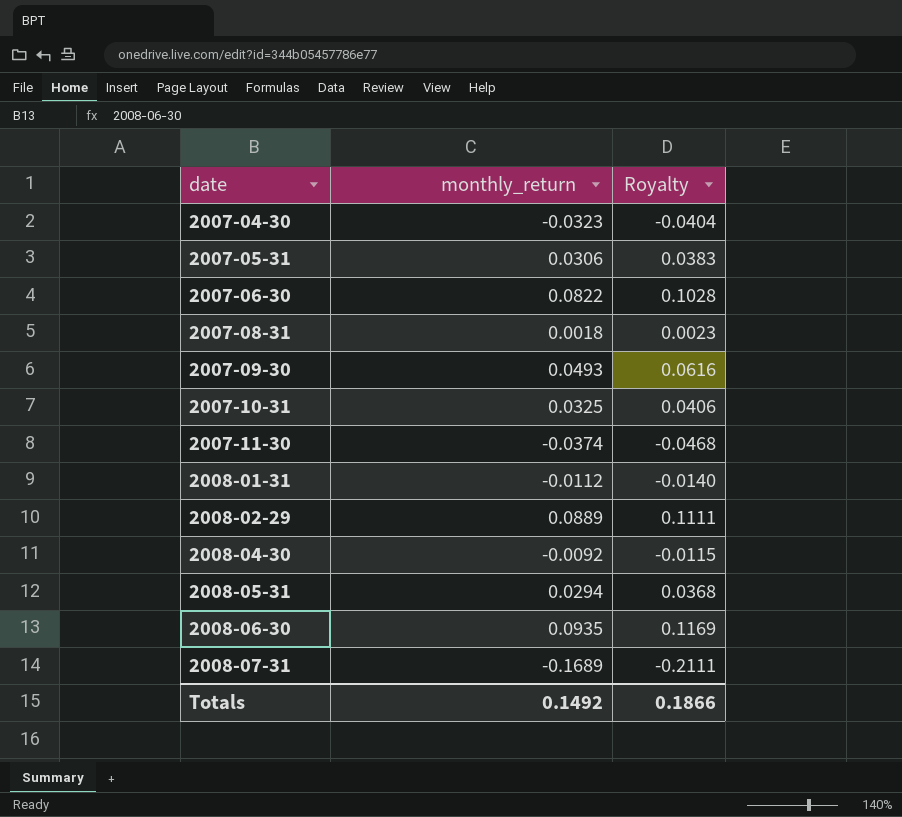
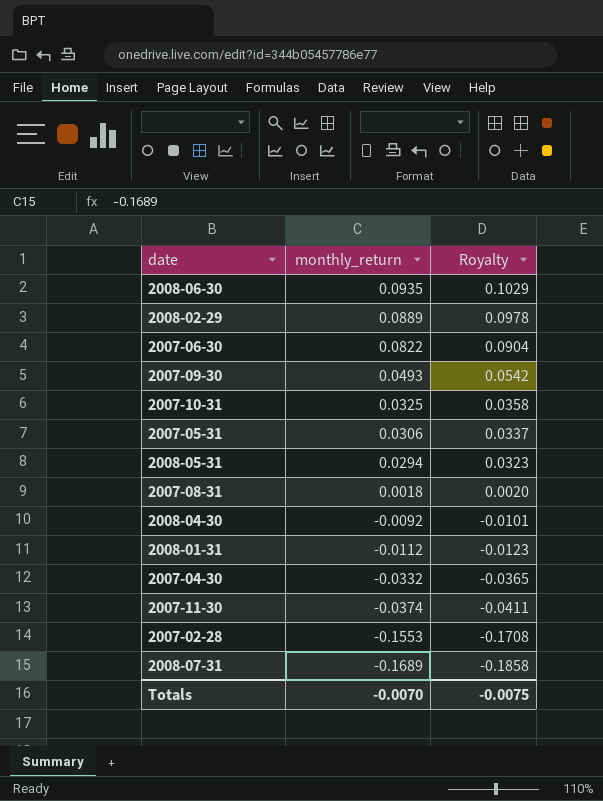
row order: date ascending -> monthly_return descending
column Royalty | formula: [monthly_return] * 1.25 -> [monthly_return] * 1.1
2007-04-30 | monthly_return: -0.0323 -> -0.0332
row 2007-02-28: none -> -0.1553 | -0.1708
Totals | monthly_return: 0.1492 -> -0.0070
Totals | Royalty: 0.1866 -> -0.0075

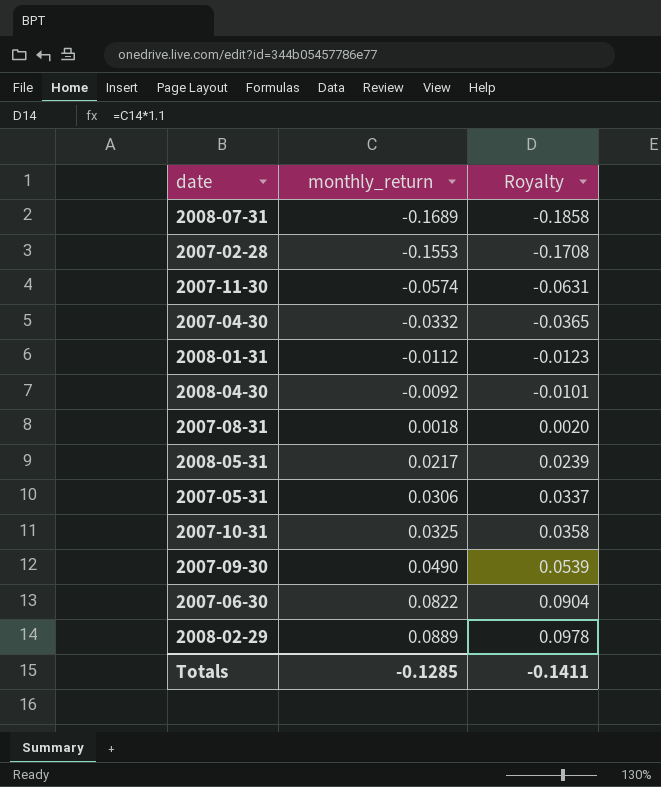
row order: monthly_return descending -> monthly_return ascending
row 2008-06-30: 0.0935 | 0.1029 -> none
2007-11-30 | monthly_return: -0.0374 -> -0.0574
2007-11-30 | Royalty: -0.0411 -> -0.0631
2008-05-31 | monthly_return: 0.0294 -> 0.0217
2008-05-31 | Royalty: 0.0323 -> 0.0239
2007-09-30 | monthly_return: 0.0493 -> 0.0490
2007-09-30 | Royalty: 0.0542 -> 0.0539
Totals | monthly_return: -0.0070 -> -0.1285
Totals | Royalty: -0.0075 -> -0.1411

